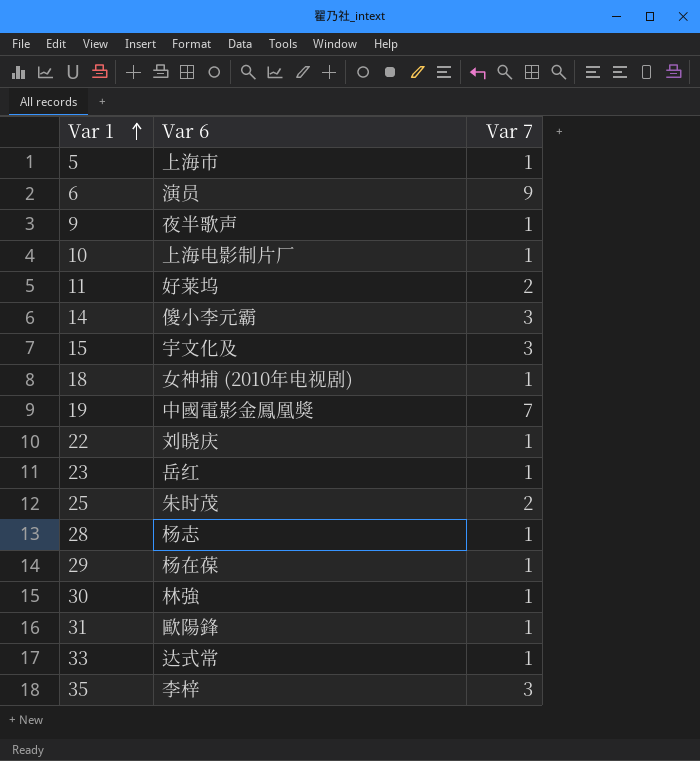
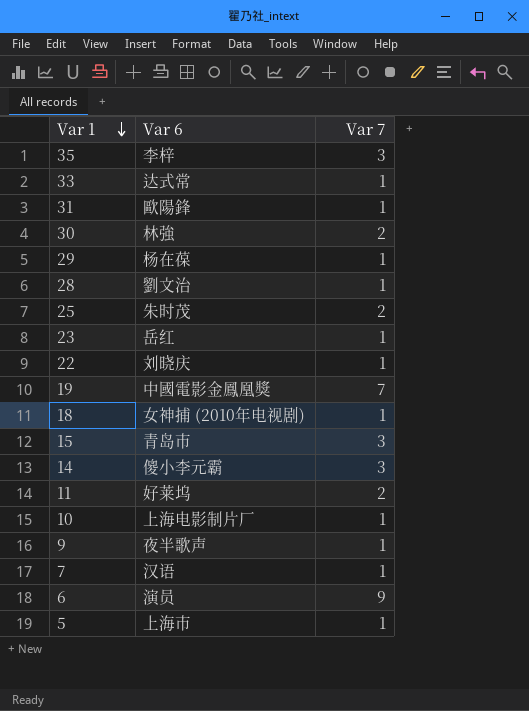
row order: Var 1 ascending -> Var 1 descending
30 | Var 7: 1 -> 2
28 | Var 6: 杨志 -> 劉文治
15 | Var 6: 宇文化及 -> 青岛市
row 7: none -> 汉语 | 1

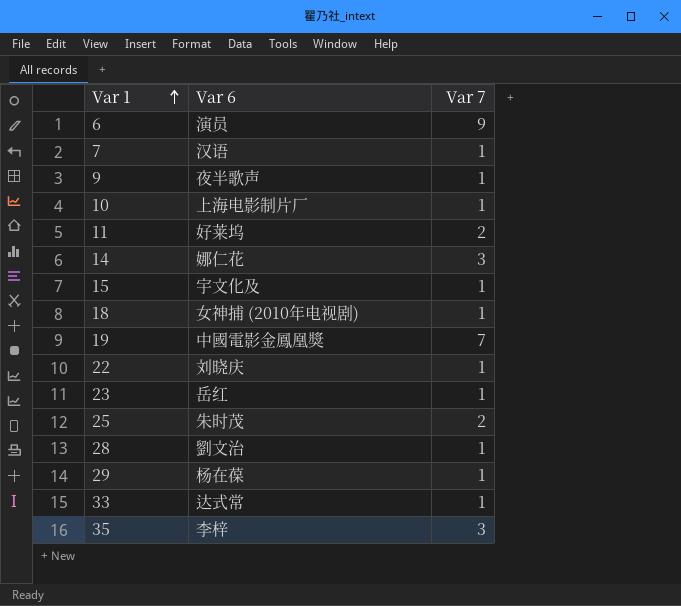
row order: Var 1 descending -> Var 1 ascending
row 31: 歐陽鋒 | 1 -> none
row 30: 林強 | 2 -> none
row 5: 上海市 | 1 -> none
14 | Var 6: 傻小李元霸 -> 娜仁花
15 | Var 6: 青岛市 -> 宇文化及
15 | Var 7: 3 -> 1

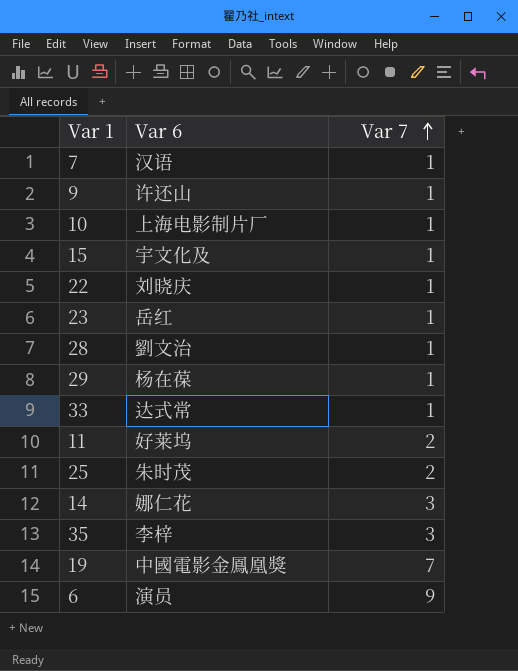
row order: Var 1 ascending -> Var 7 ascending
row 18: 女神捕 (2010年电视剧) | 1 -> none
9 | Var 6: 夜半歌声 -> 许还山

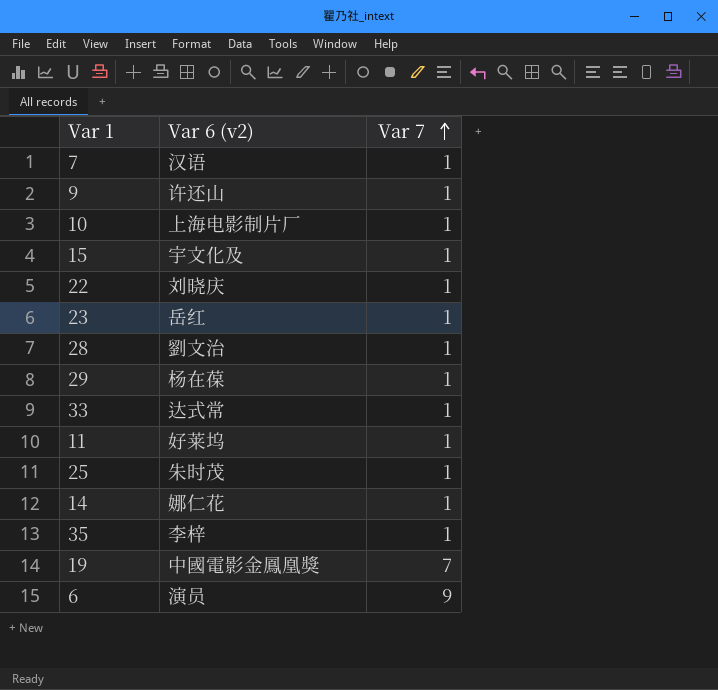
column name: Var 6 -> Var 6 (v2)
11 | Var 7: 2 -> 1
25 | Var 7: 2 -> 1
14 | Var 7: 3 -> 1
35 | Var 7: 3 -> 1

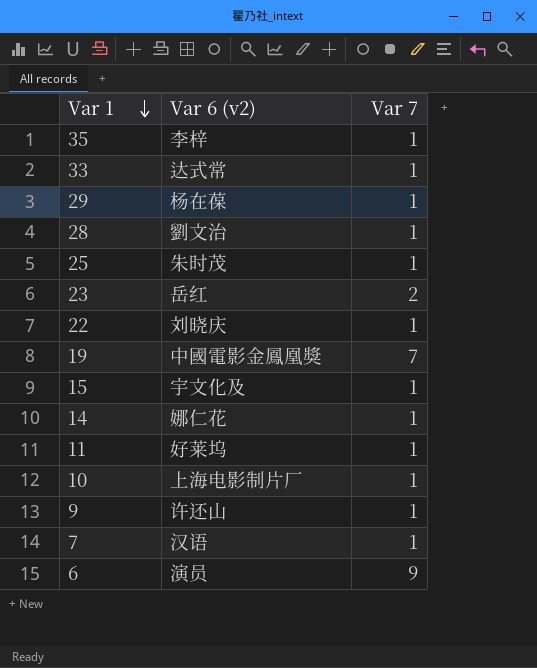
row order: Var 7 ascending -> Var 1 descending
23 | Var 7: 1 -> 2

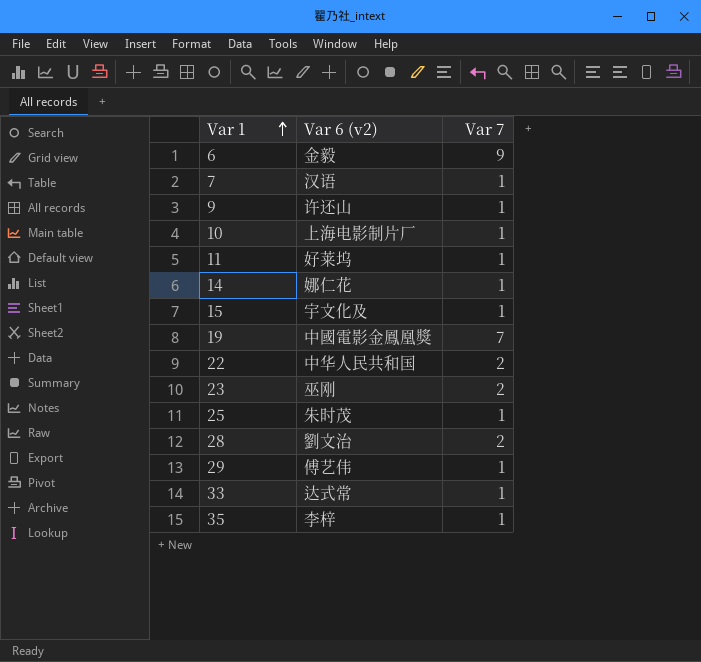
row order: Var 1 descending -> Var 1 ascending
6 | Var 6 (v2): 演员 -> 金毅
22 | Var 6 (v2): 刘晓庆 -> 中华人民共和国
22 | Var 7: 1 -> 2
23 | Var 6 (v2): 岳红 -> 巫刚
28 | Var 7: 1 -> 2
29 | Var 6 (v2): 杨在葆 -> 傅艺伟

